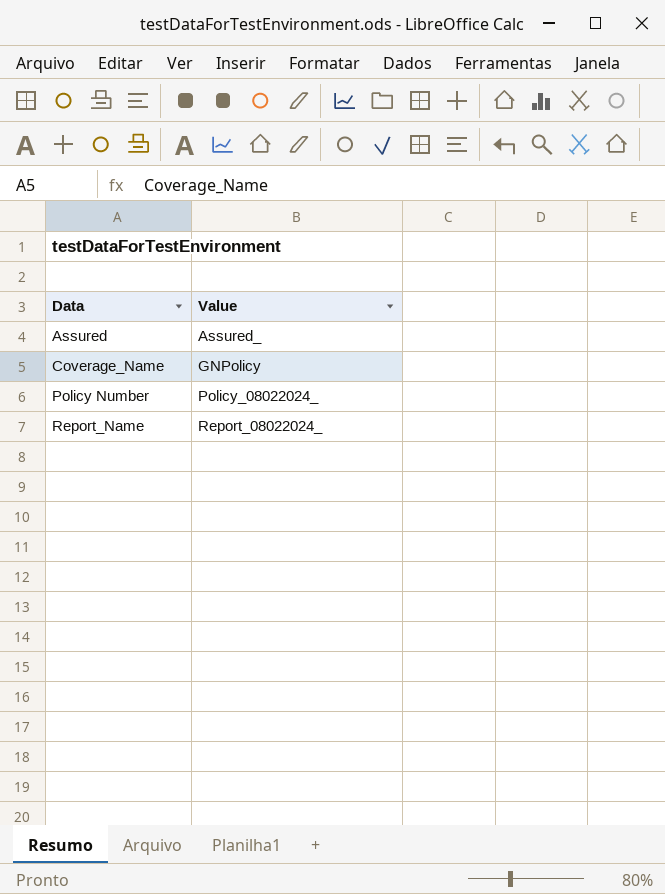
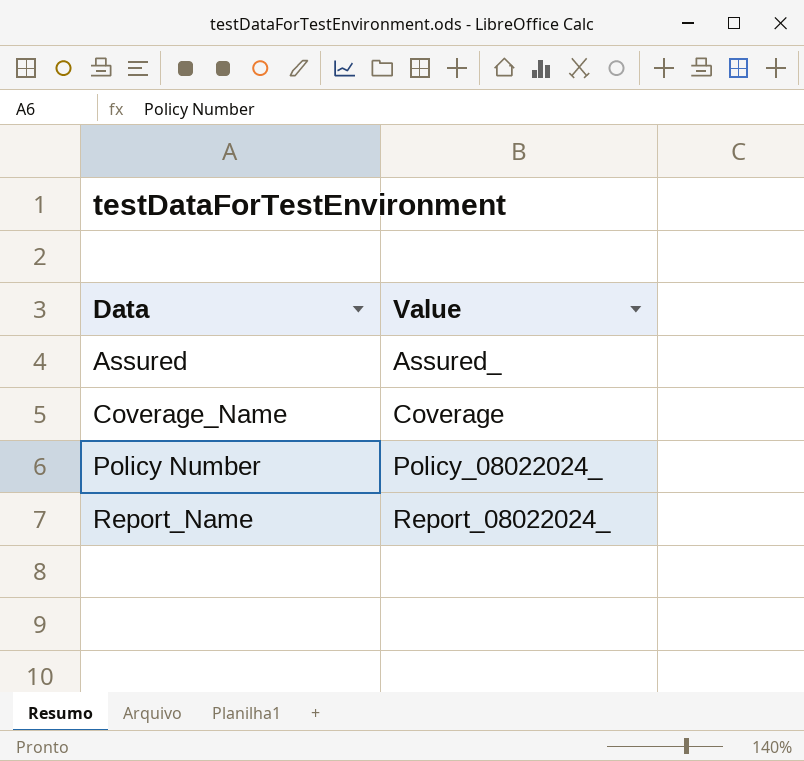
Coverage_Name | Value: GNPolicy -> Coverage

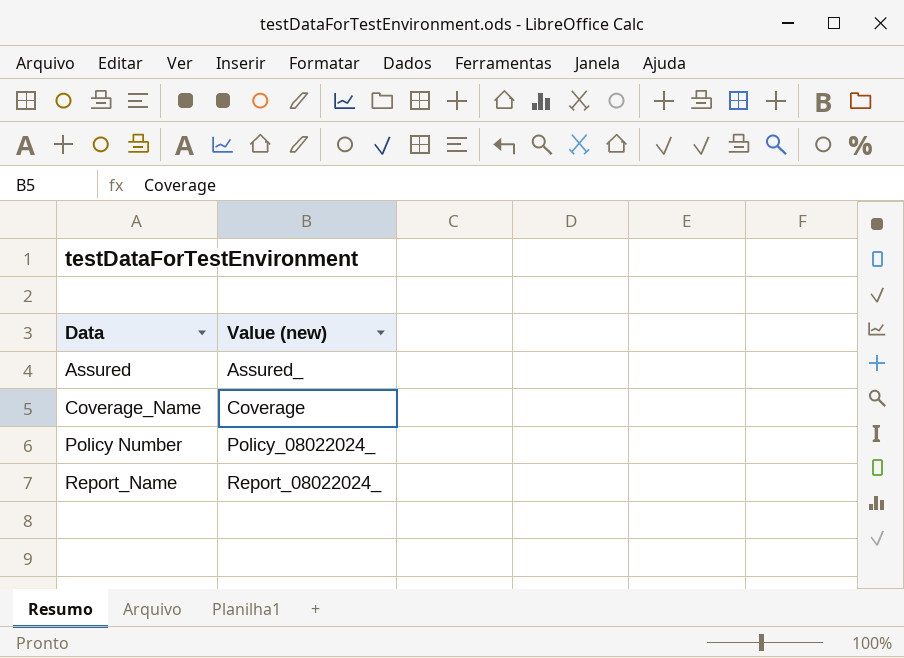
column name: Value -> Value (new)

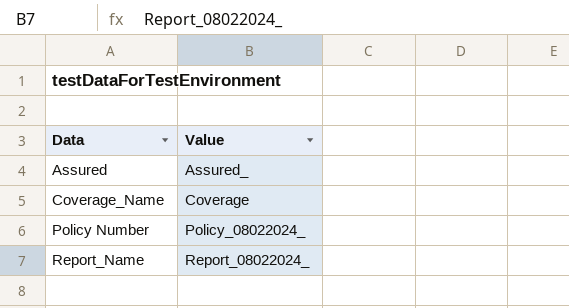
column name: Value (new) -> Value

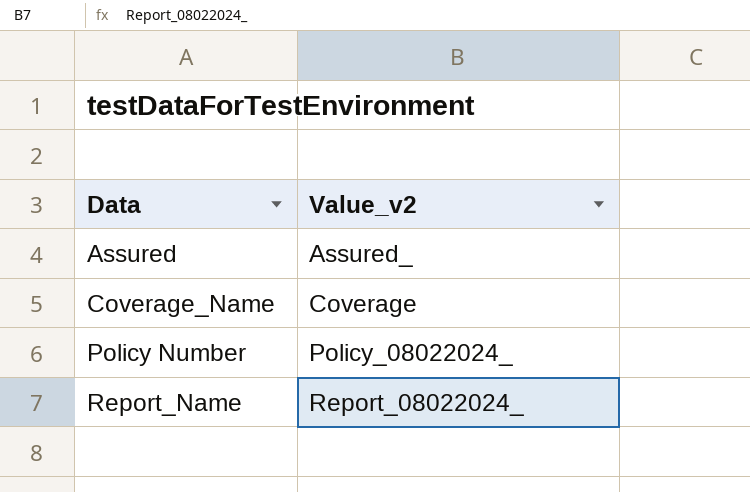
column name: Value -> Value_v2

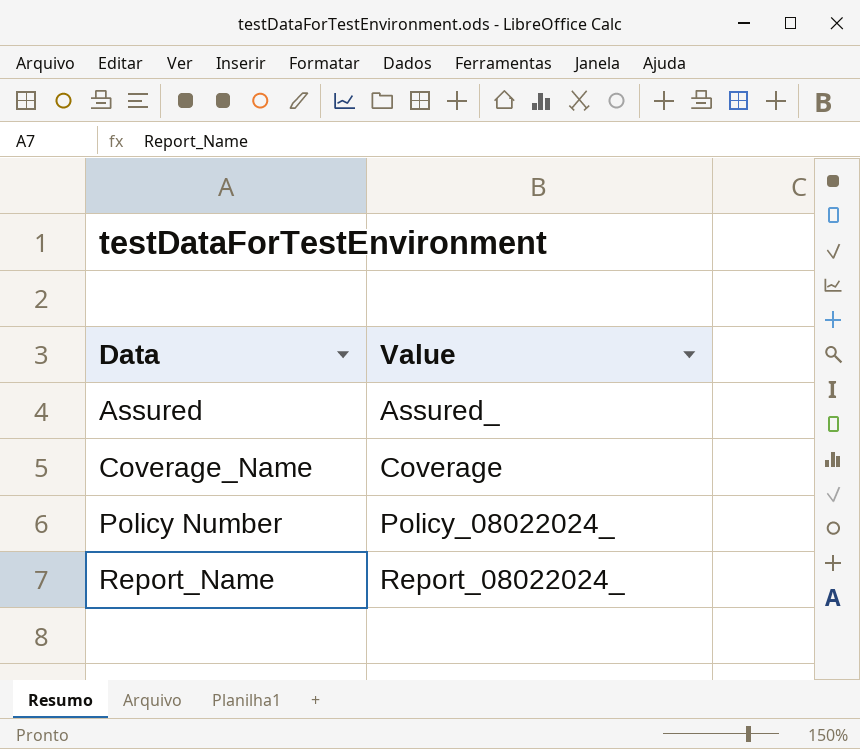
column name: Value_v2 -> Value

